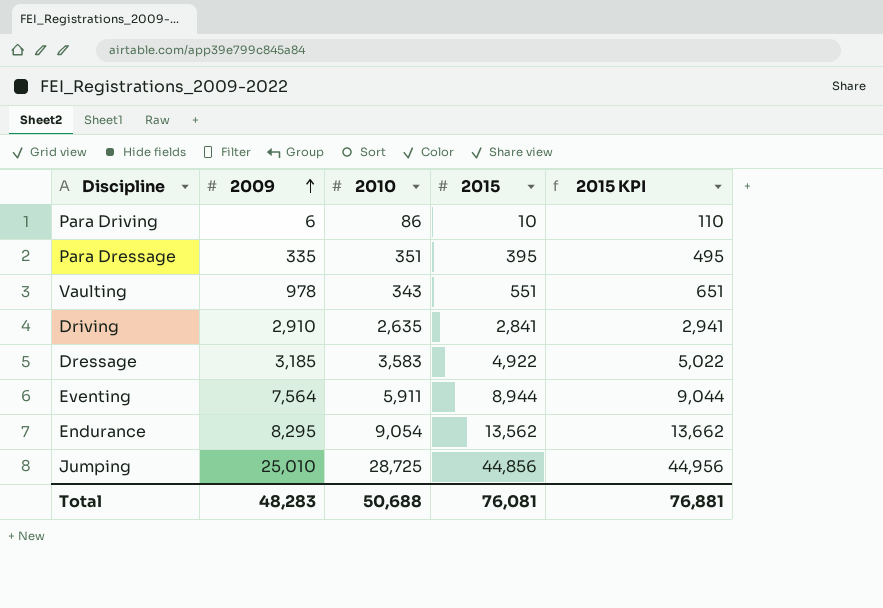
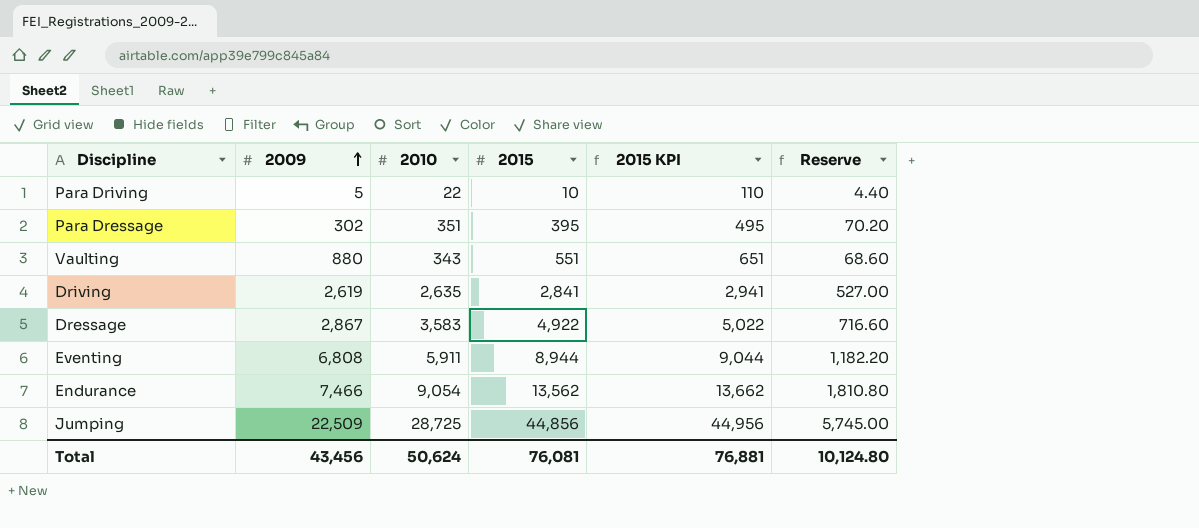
column Reserve | formula: none -> [2010] * 0.2
Para Driving | 2009: 6 -> 5
Para Driving | 2010: 86 -> 22
Para Dressage | 2009: 335 -> 302
Vaulting | 2009: 978 -> 880
Driving | 2009: 2,910 -> 2,619
Dressage | 2009: 3,185 -> 2,867
Eventing | 2009: 7,564 -> 6,808
Endurance | 2009: 8,295 -> 7,466
Jumping | 2009: 25,010 -> 22,509
Total | 2009: 48,283 -> 43,456
Total | 2010: 50,688 -> 50,624

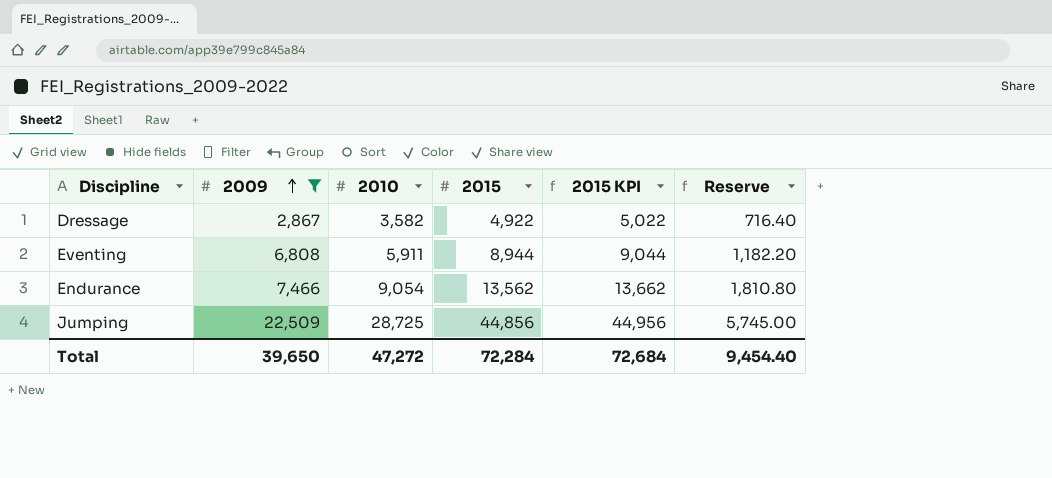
filter: none -> 2009 >= 2,867
Dressage | 2010: 3,583 -> 3,582
Dressage | Reserve: 716.60 -> 716.40
Total | 2009: 43,456 -> 39,650
Total | 2010: 50,624 -> 47,272
Total | 2015: 76,081 -> 72,284
Total | 2015 KPI: 76,881 -> 72,684
Total | Reserve: 10,124.80 -> 9,454.40

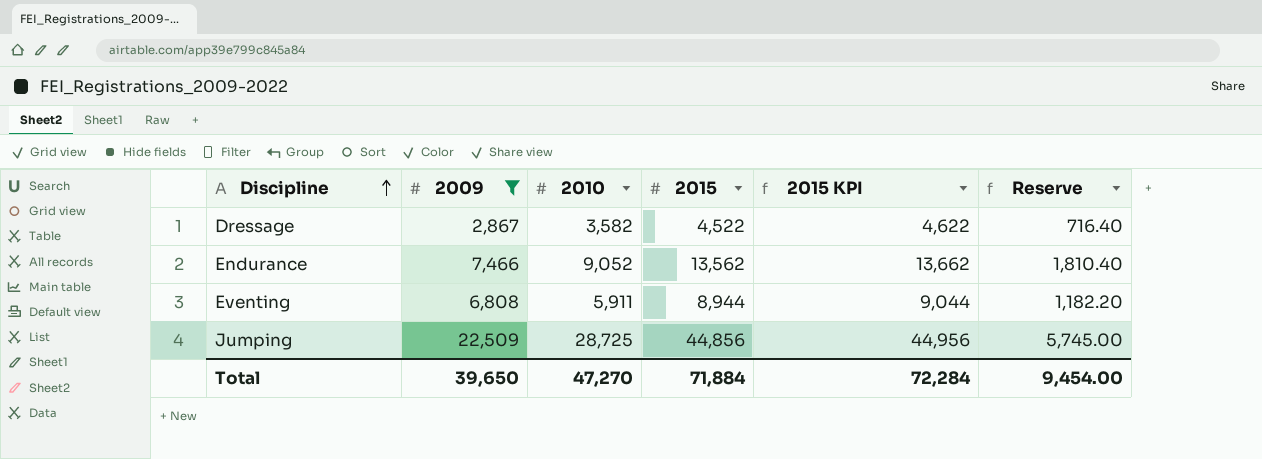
row order: 2009 ascending -> Discipline ascending
Dressage | 2015: 4,922 -> 4,522
Dressage | 2015 KPI: 5,022 -> 4,622
Endurance | 2010: 9,054 -> 9,052
Endurance | Reserve: 1,810.80 -> 1,810.40
Total | 2010: 47,272 -> 47,270
Total | 2015: 72,284 -> 71,884
Total | 2015 KPI: 72,684 -> 72,284
Total | Reserve: 9,454.40 -> 9,454.00

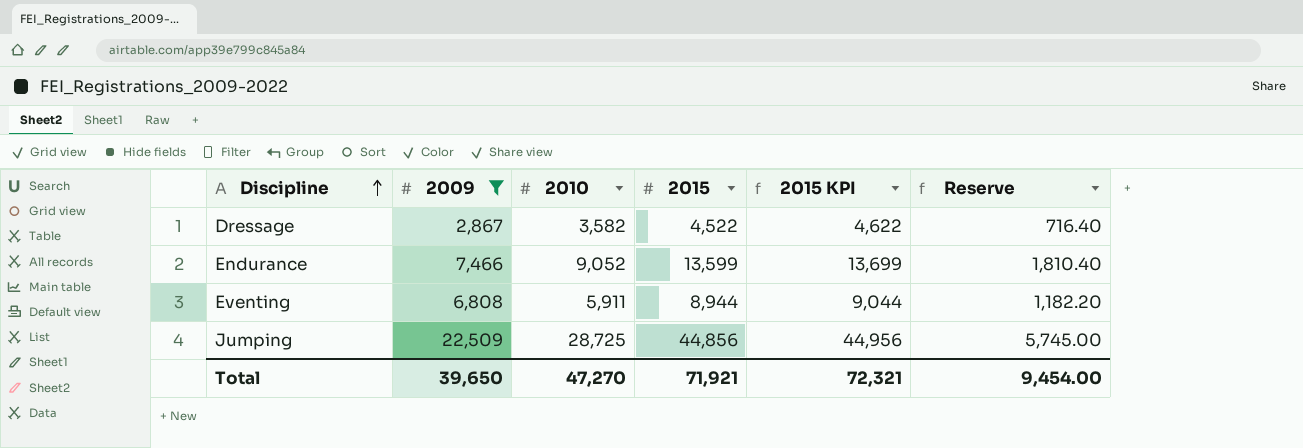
Endurance | 2015: 13,562 -> 13,599
Endurance | 2015 KPI: 13,662 -> 13,699
Total | 2015: 71,884 -> 71,921
Total | 2015 KPI: 72,284 -> 72,321

